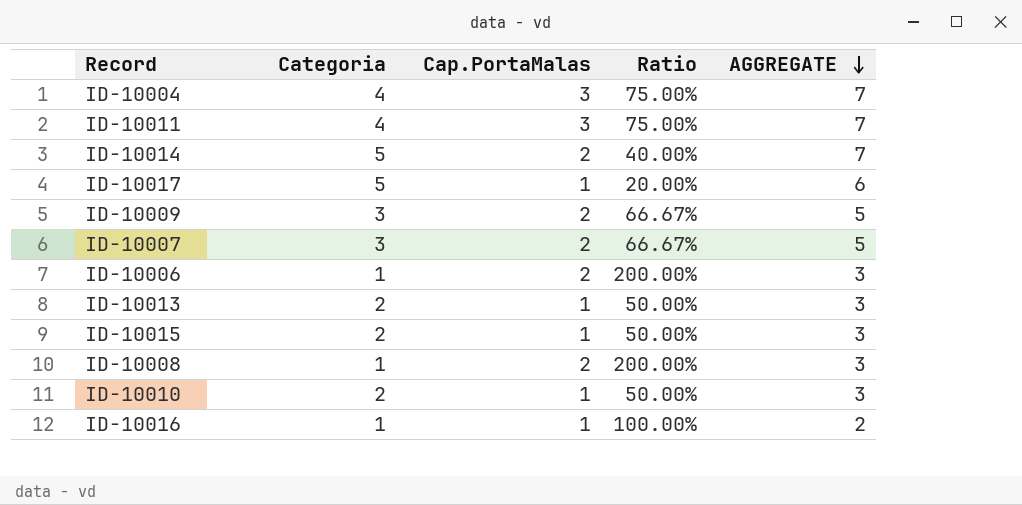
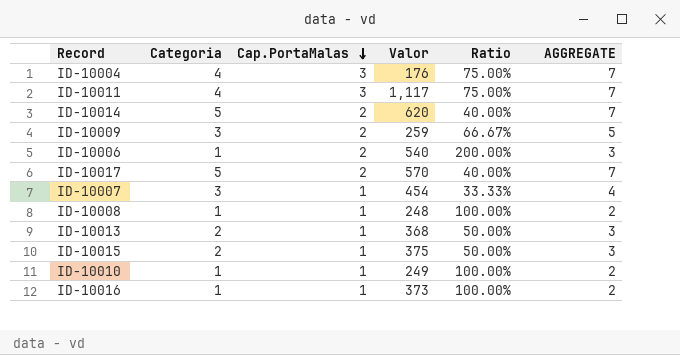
row order: AGGREGATE descending -> Cap.PortaMalas descending
column Valor | position: none -> 4
ID-10017 | Cap.PortaMalas: 1 -> 2
ID-10017 | Ratio: 20.00% -> 40.00%
ID-10017 | AGGREGATE: 6 -> 7
ID-10007 | Cap.PortaMalas: 2 -> 1
ID-10007 | Ratio: 66.67% -> 33.33%
ID-10007 | AGGREGATE: 5 -> 4
ID-10008 | Cap.PortaMalas: 2 -> 1
ID-10008 | Ratio: 200.00% -> 100.00%
ID-10008 | AGGREGATE: 3 -> 2
ID-10010 | Categoria: 2 -> 1
ID-10010 | Ratio: 50.00% -> 100.00%
ID-10010 | AGGREGATE: 3 -> 2

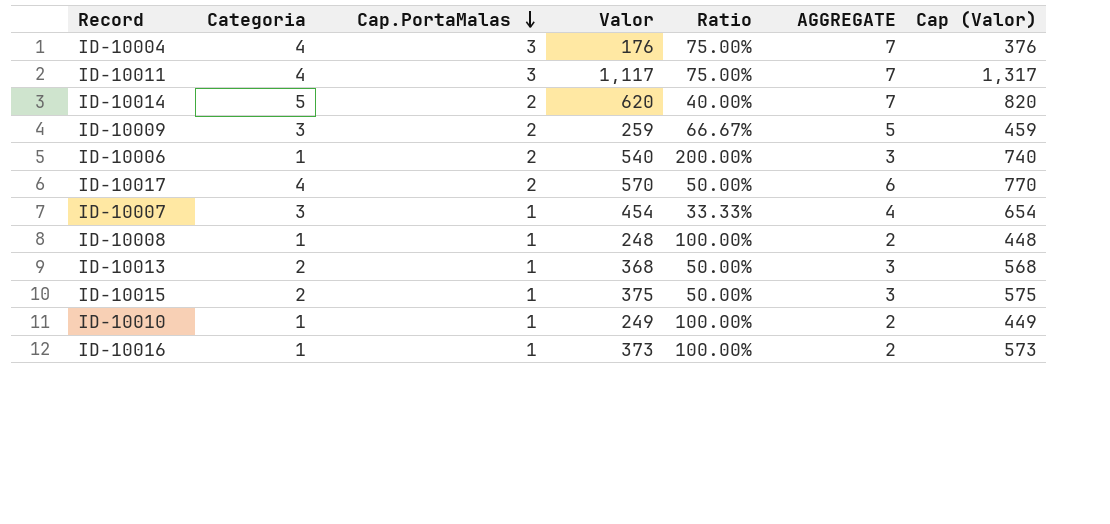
column Cap (Valor) | formula: none -> [Valor] + 200
ID-10017 | Categoria: 5 -> 4
ID-10017 | Ratio: 40.00% -> 50.00%
ID-10017 | AGGREGATE: 7 -> 6

